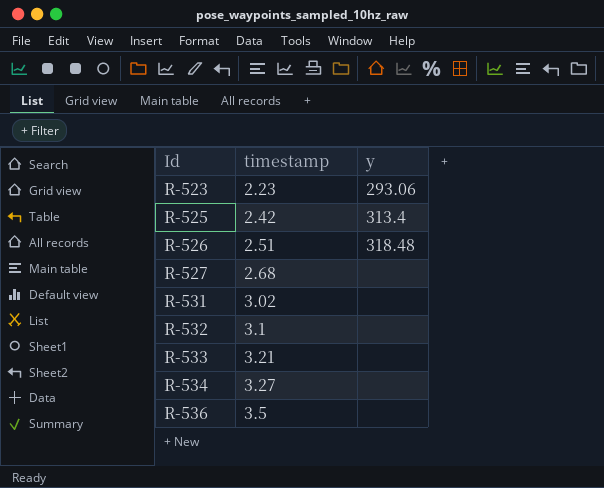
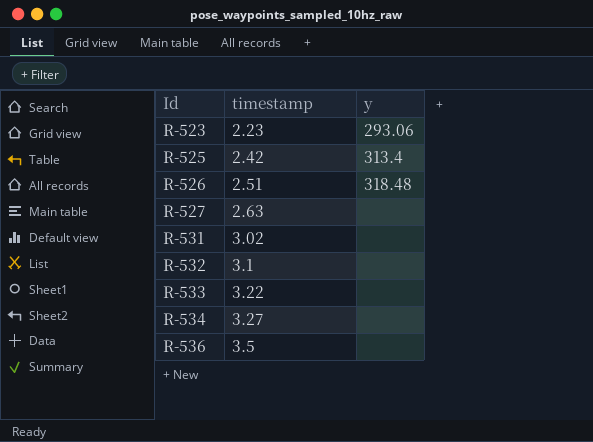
R-527 | timestamp: 2.68 -> 2.63
R-533 | timestamp: 3.21 -> 3.22

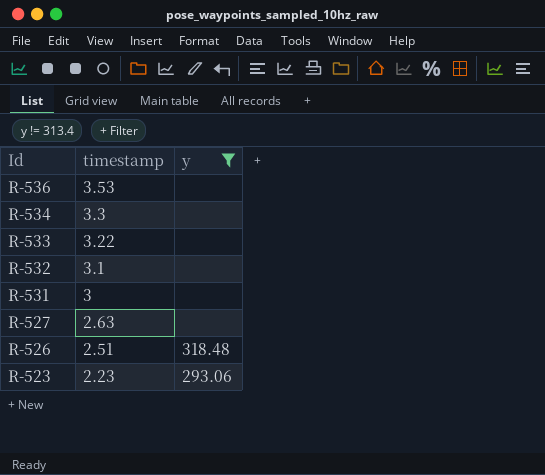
filter: none -> y != 313.4
row order: Id ascending -> Id descending
R-536 | timestamp: 3.5 -> 3.53
R-534 | timestamp: 3.27 -> 3.3
R-531 | timestamp: 3.02 -> 3

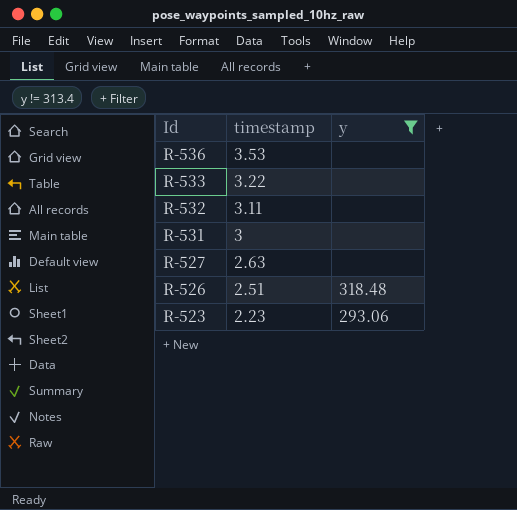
row R-534: 3.3 | none -> none
R-532 | timestamp: 3.1 -> 3.11

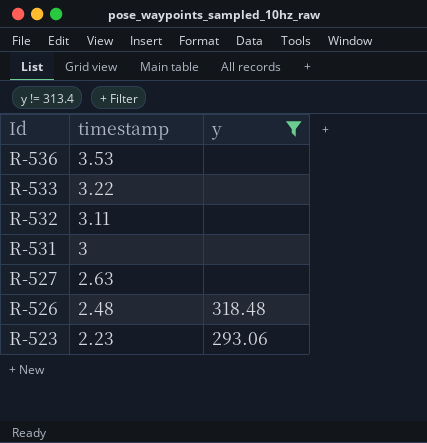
R-526 | timestamp: 2.51 -> 2.48

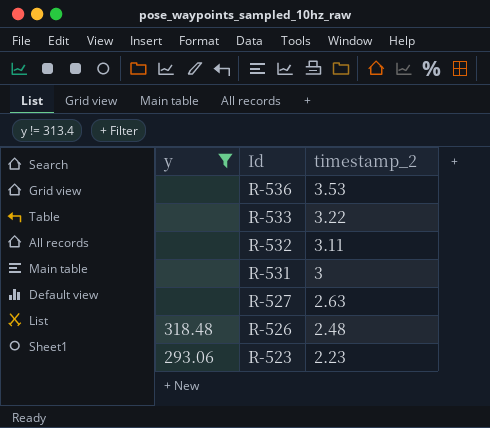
column y | position: 3 -> 1
column name: timestamp -> timestamp_2

